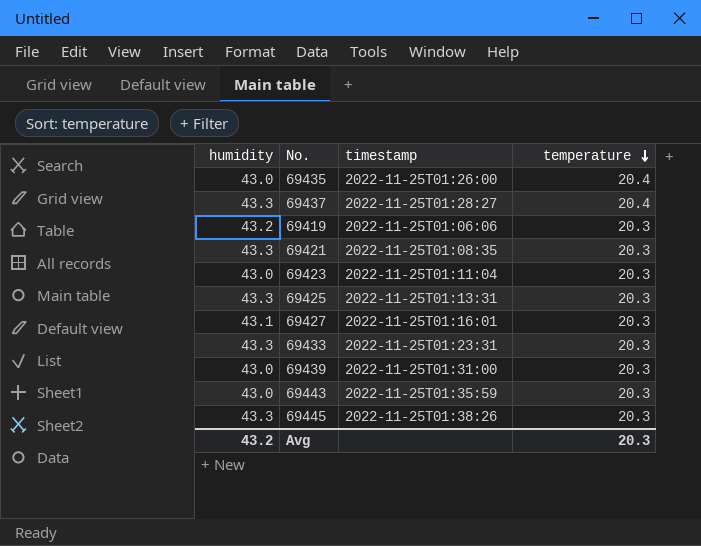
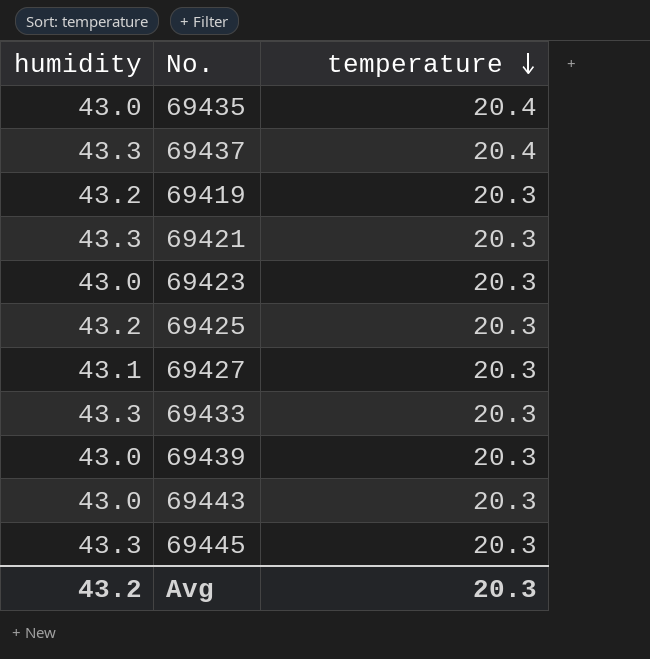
column timestamp | position: 3 -> none
69425 | humidity: 43.3 -> 43.2

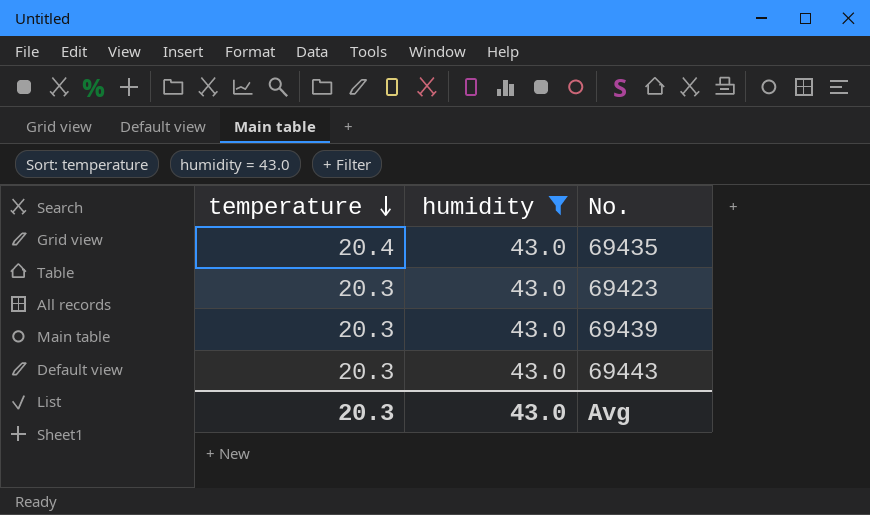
filter: none -> humidity = 43.0
column temperature | position: 3 -> 1
Avg | humidity: 43.2 -> 43.0

